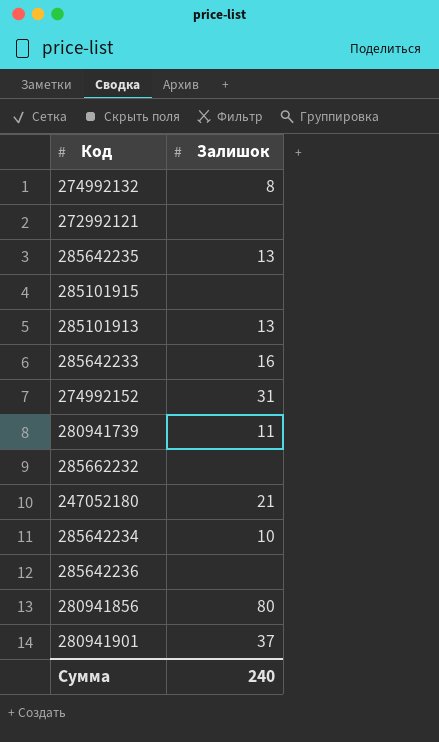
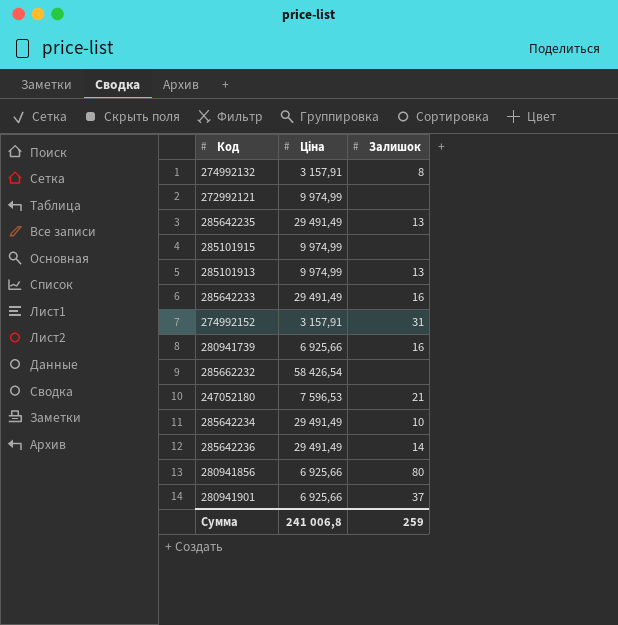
column Ціна | position: none -> 2
280941739 | Залишок: 11 -> 16
285642236 | Залишок: none -> 14
Сумма | Залишок: 240 -> 259

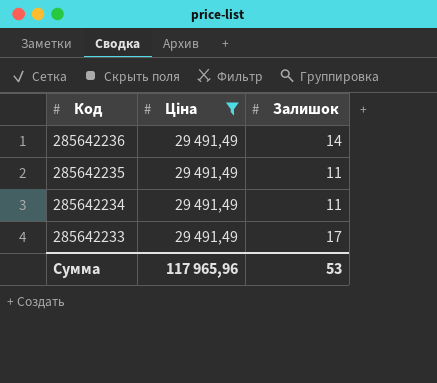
filter: none -> Ціна = 29 491,49
row order: none -> Код descending
285642235 | Залишок: 13 -> 11
285642234 | Залишок: 10 -> 11
285642233 | Залишок: 16 -> 17
Сумма | Ціна: 241 006,8 -> 117 965,96
Сумма | Залишок: 259 -> 53

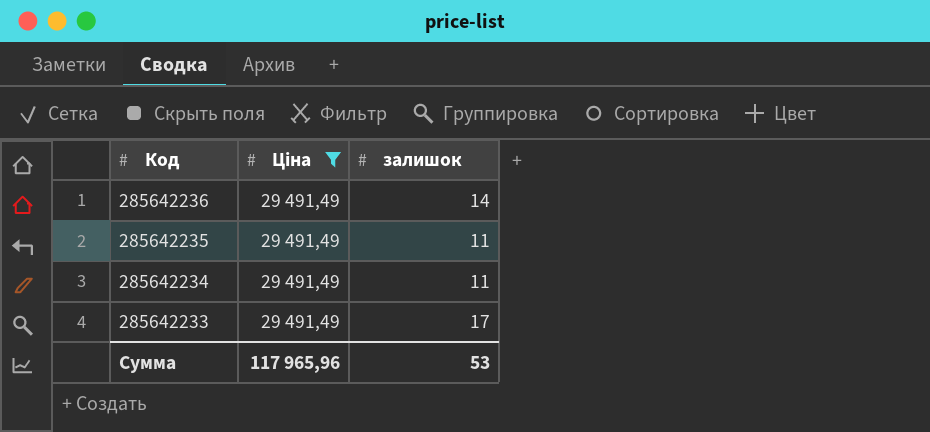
column name: Залишок -> залишок

